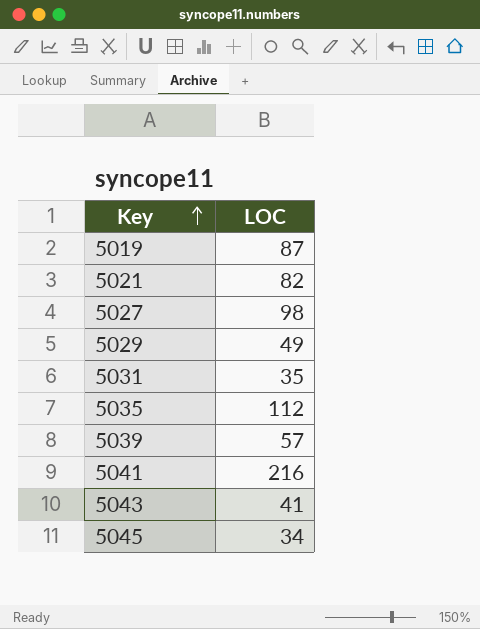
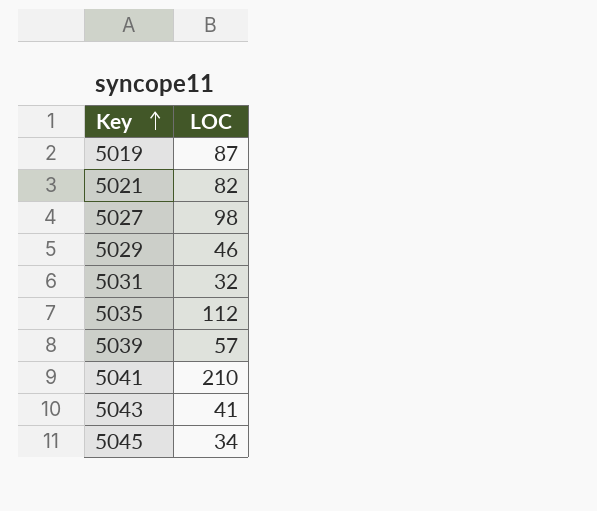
5029 | LOC: 49 -> 46
5031 | LOC: 35 -> 32
5041 | LOC: 216 -> 210

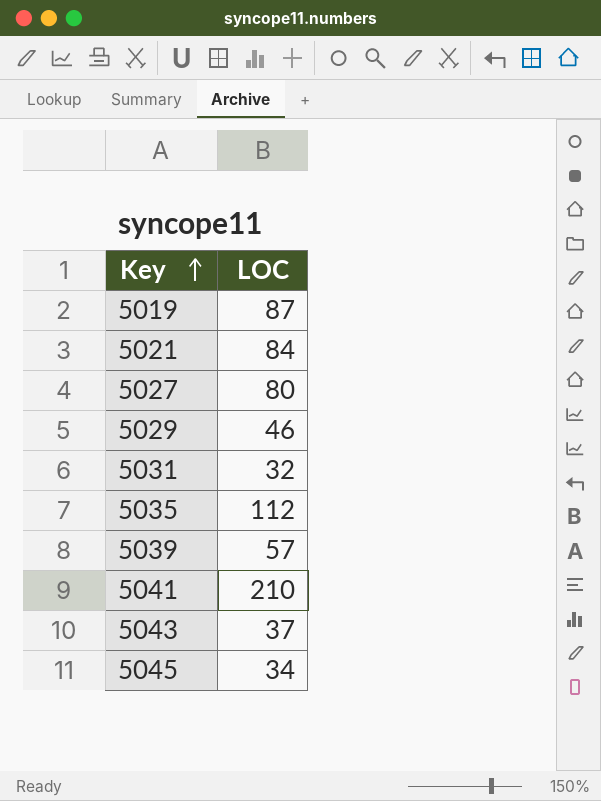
5021 | LOC: 82 -> 84
5027 | LOC: 98 -> 80
5043 | LOC: 41 -> 37

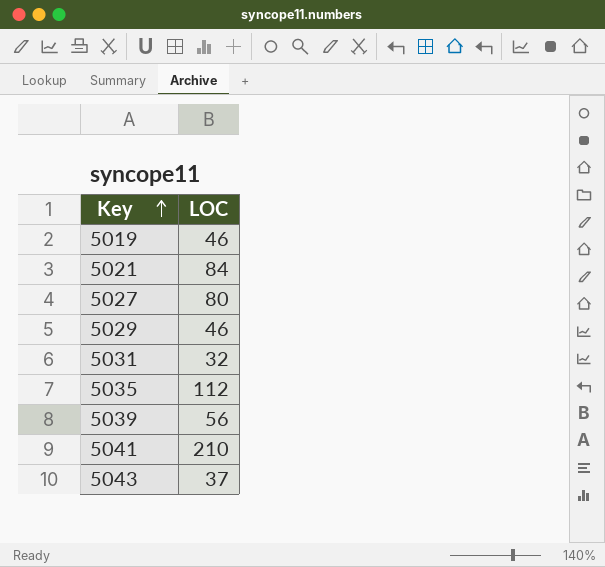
row 5045: 34 -> none
5019 | LOC: 87 -> 46
5039 | LOC: 57 -> 56

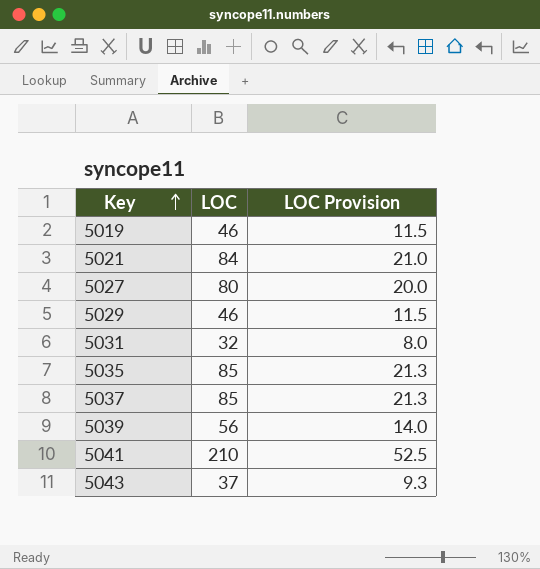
column LOC Provision | formula: none -> [LOC] * 0.25
5035 | LOC: 112 -> 85
row 5037: none -> 85 | 21.3

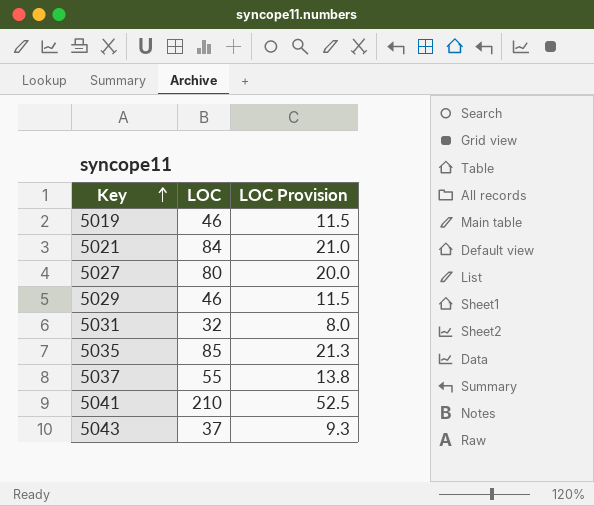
row 5039: 56 | 14.0 -> none
5037 | LOC: 85 -> 55
5037 | LOC Provision: 21.3 -> 13.8

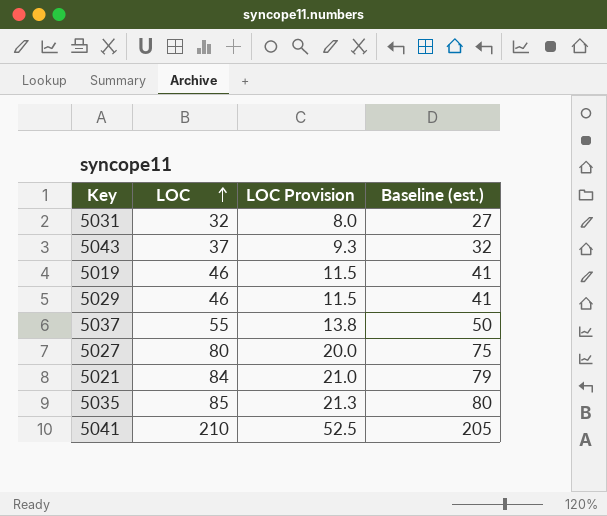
row order: Key ascending -> LOC ascending
column Baseline (est.) | formula: none -> [LOC] - 5

